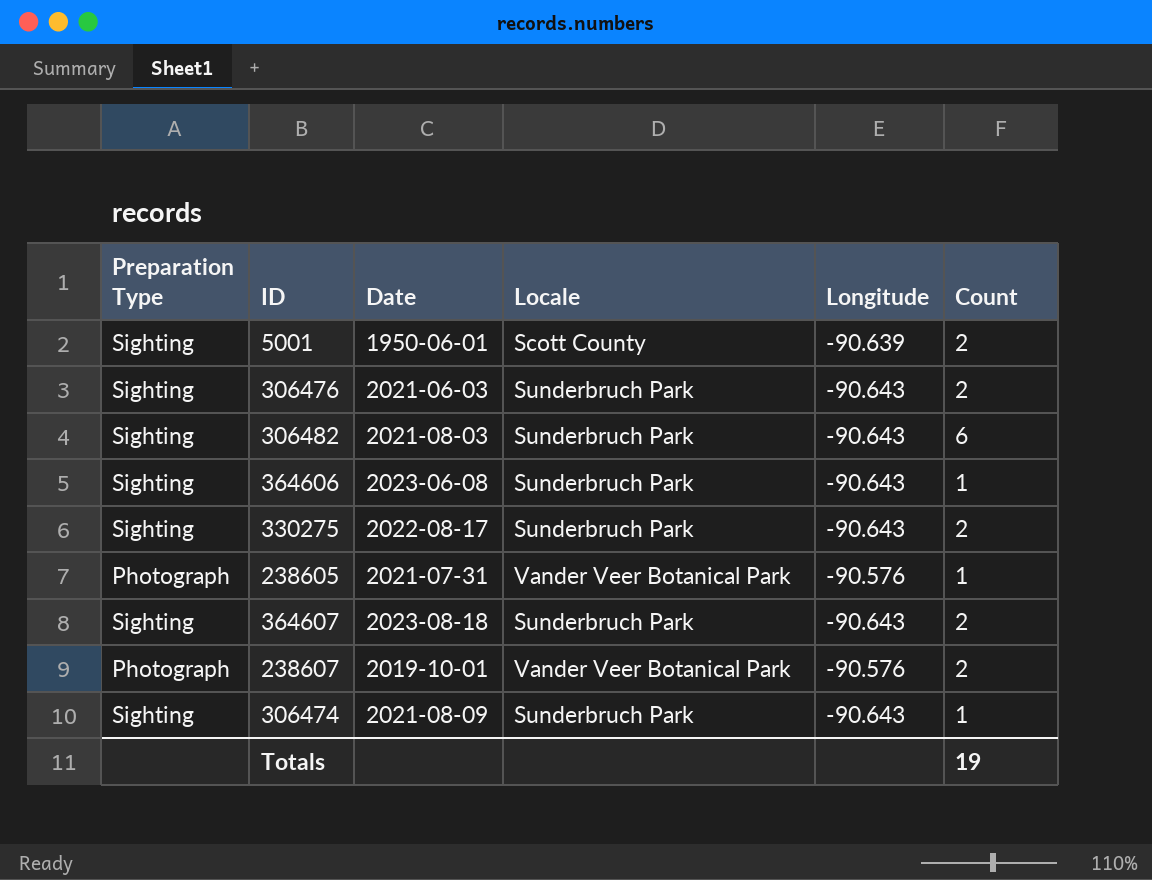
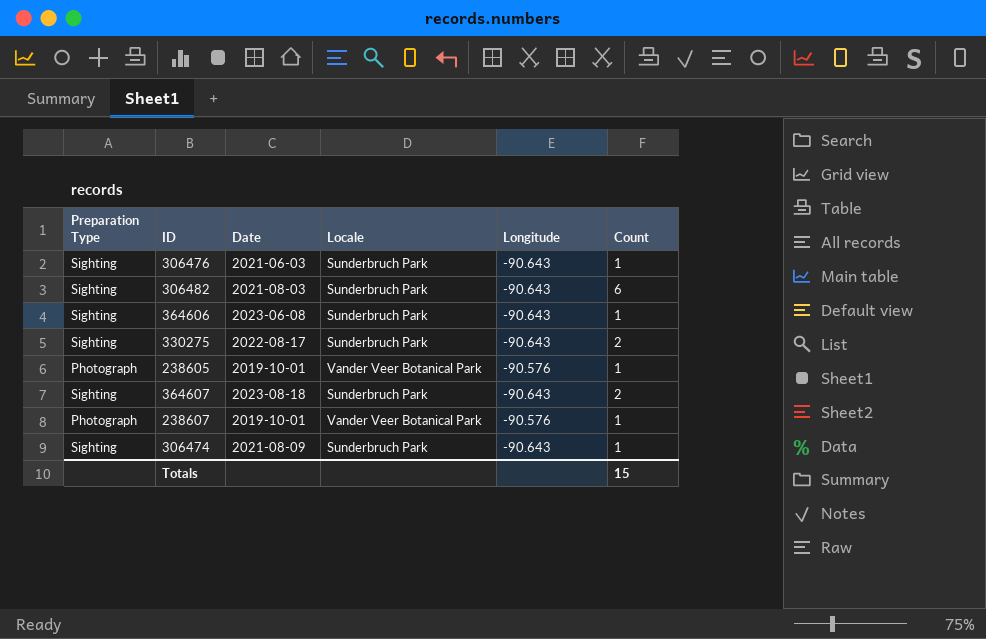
row 5001: Sighting | 1950-06-01 | Scott County | -90.639 | 2 -> none
306476 | Count: 2 -> 1
238605 | Date: 2021-07-31 -> 2019-10-01
238607 | Count: 2 -> 1
Totals | Count: 19 -> 15

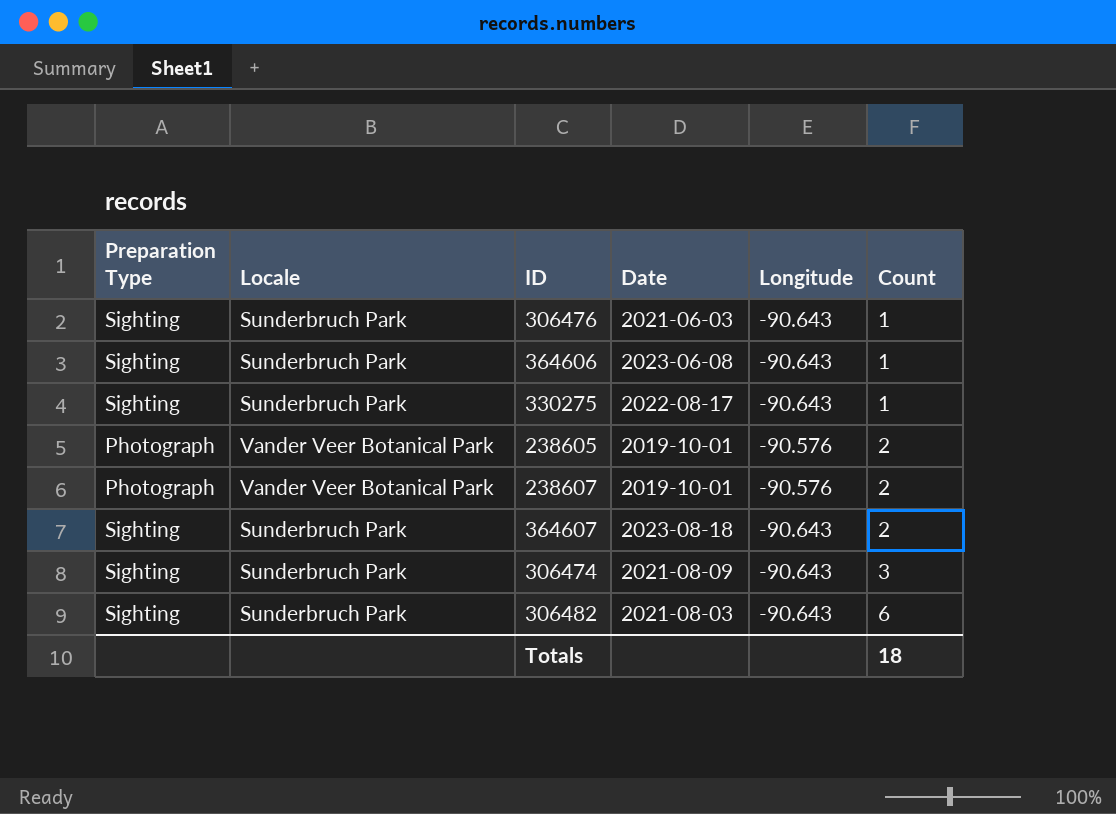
row order: none -> Count ascending
column Locale | position: 4 -> 2
330275 | Count: 2 -> 1
238605 | Count: 1 -> 2
238607 | Count: 1 -> 2
306474 | Count: 1 -> 3
Totals | Count: 15 -> 18

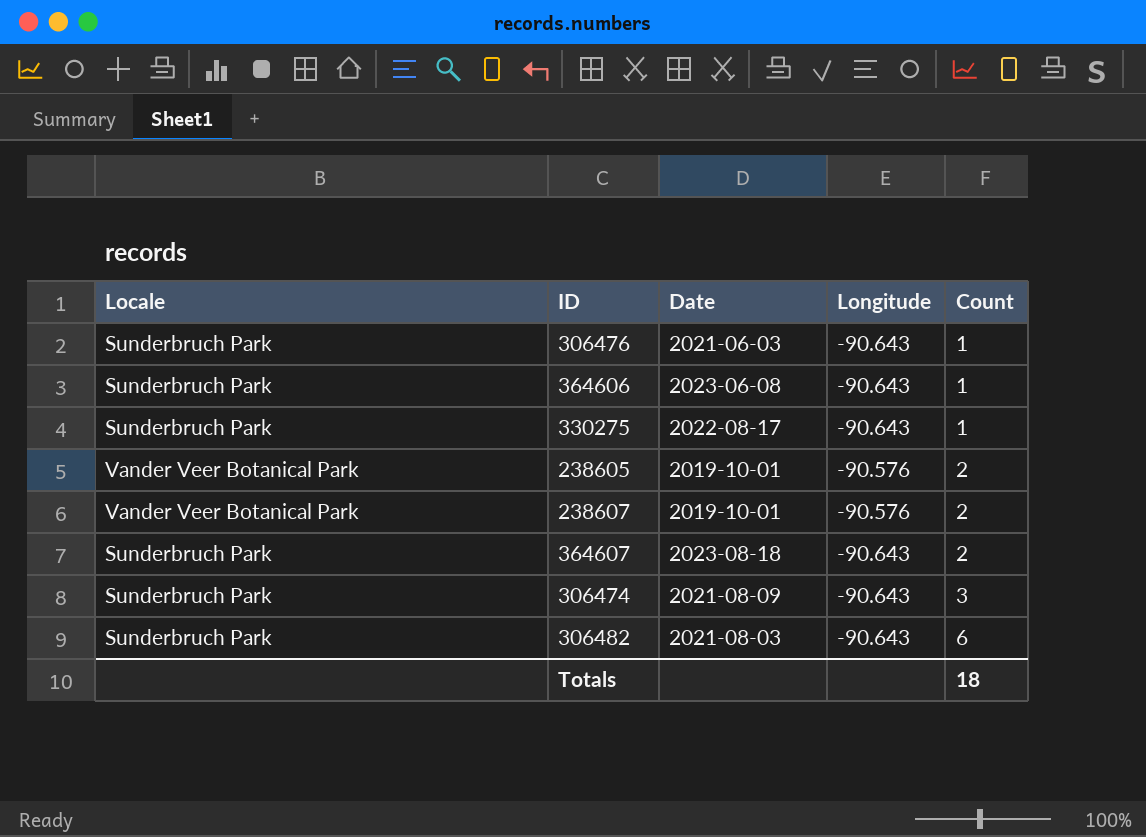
column Preparation Type | position: 1 -> none

